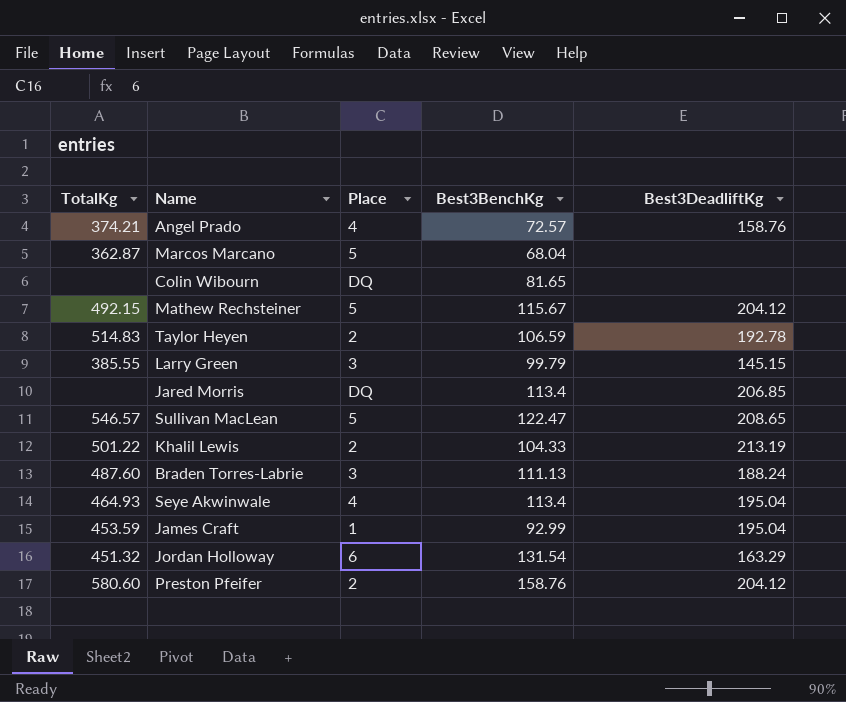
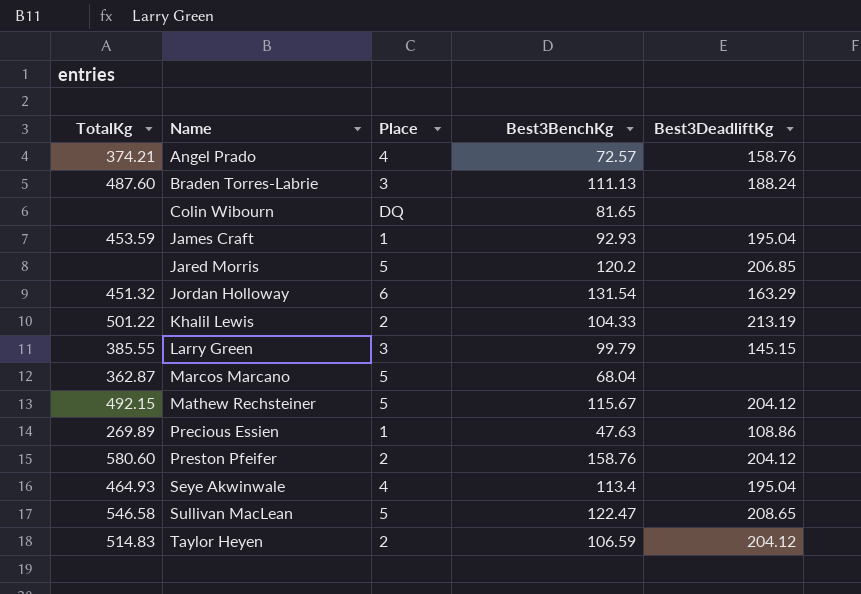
row order: none -> Name ascending
James Craft | Best3BenchKg: 92.99 -> 92.93
Jared Morris | Place: DQ -> 5
Jared Morris | Best3BenchKg: 113.4 -> 120.2
row Precious Essien: none -> 269.89 | 1 | 47.63 | 108.86
Sullivan MacLean | TotalKg: 546.57 -> 546.58
Taylor Heyen | Best3DeadliftKg: 192.78 -> 204.12

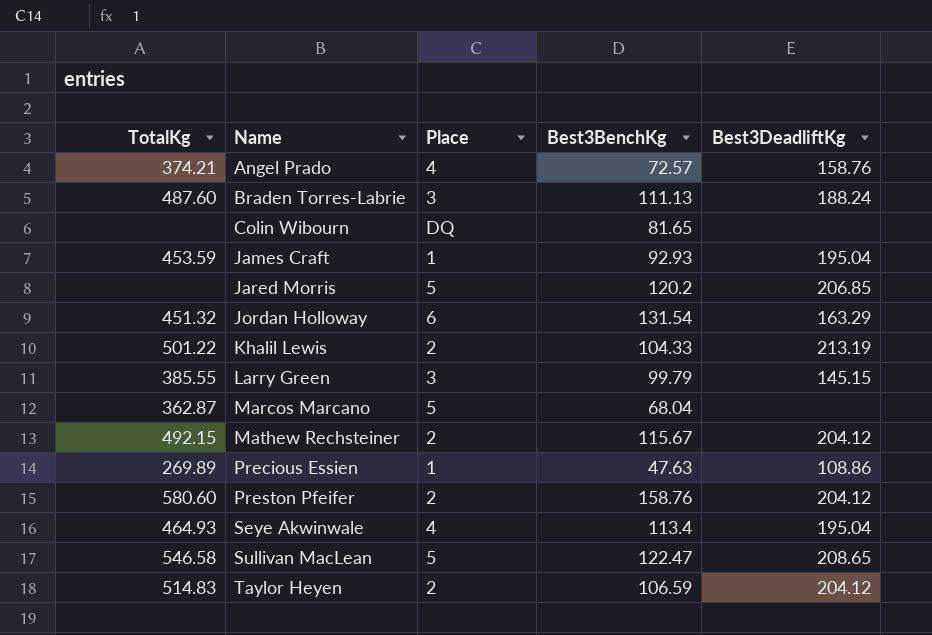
Mathew Rechsteiner | Place: 5 -> 2

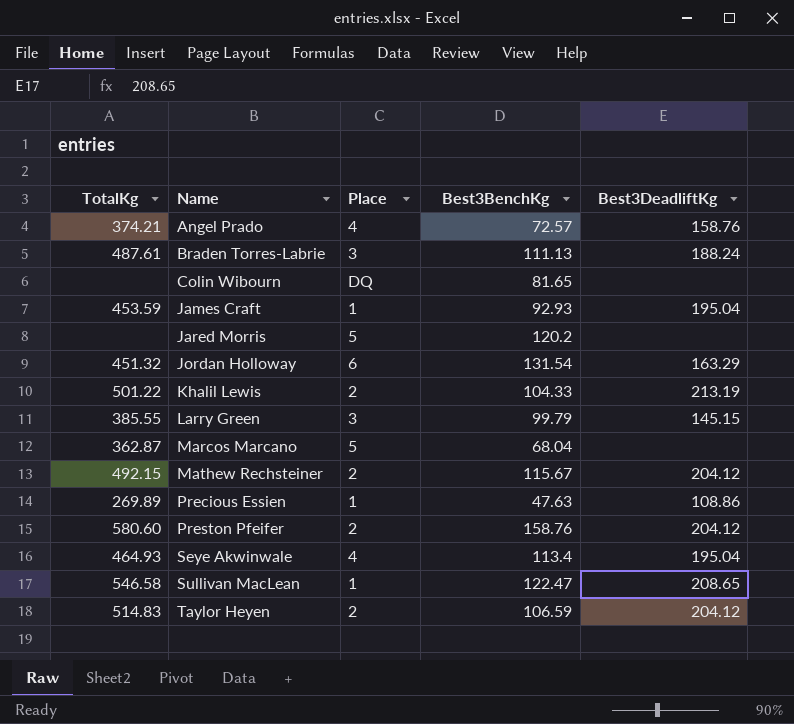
Braden Torres-Labrie | TotalKg: 487.60 -> 487.61
Jared Morris | Best3DeadliftKg: 206.85 -> none
Sullivan MacLean | Place: 5 -> 1

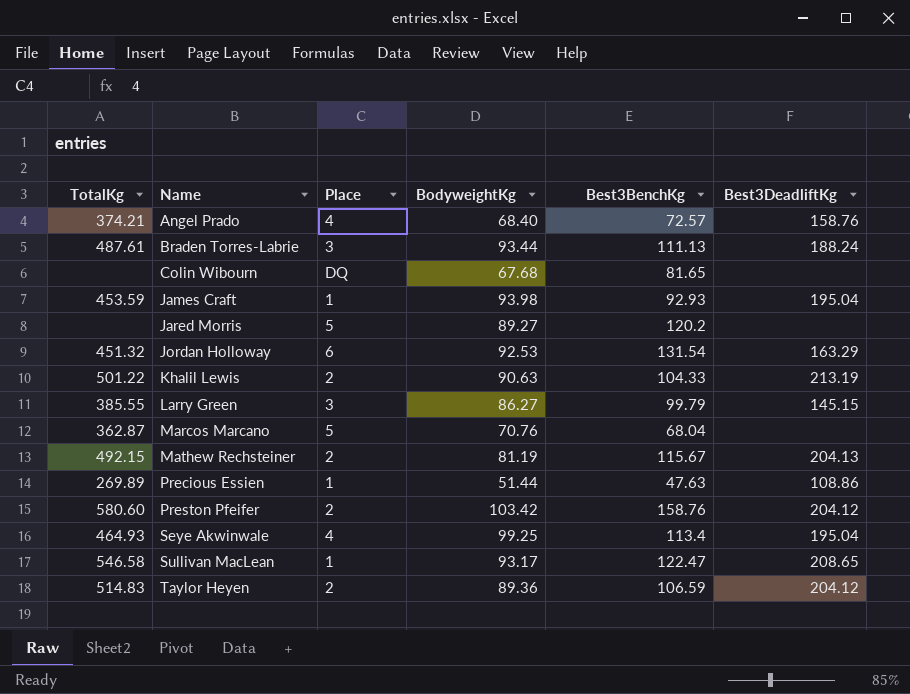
column BodyweightKg | position: none -> 4
Mathew Rechsteiner | Best3DeadliftKg: 204.12 -> 204.13

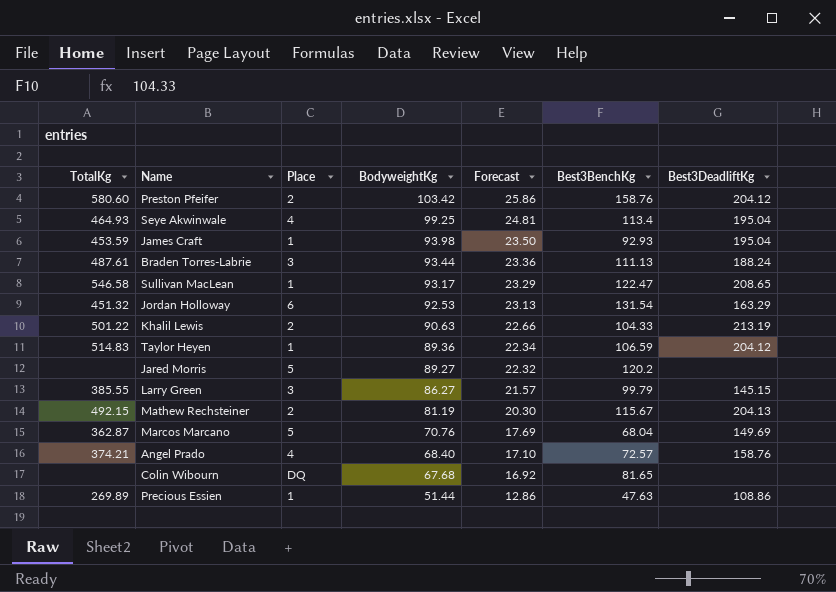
row order: Name ascending -> BodyweightKg descending
column Forecast | formula: none -> [BodyweightKg] * 0.25
Taylor Heyen | Place: 2 -> 1
Marcos Marcano | Best3DeadliftKg: none -> 149.69

